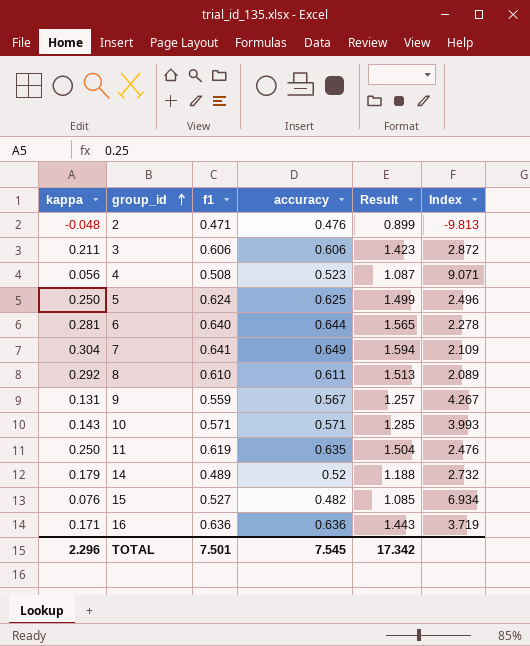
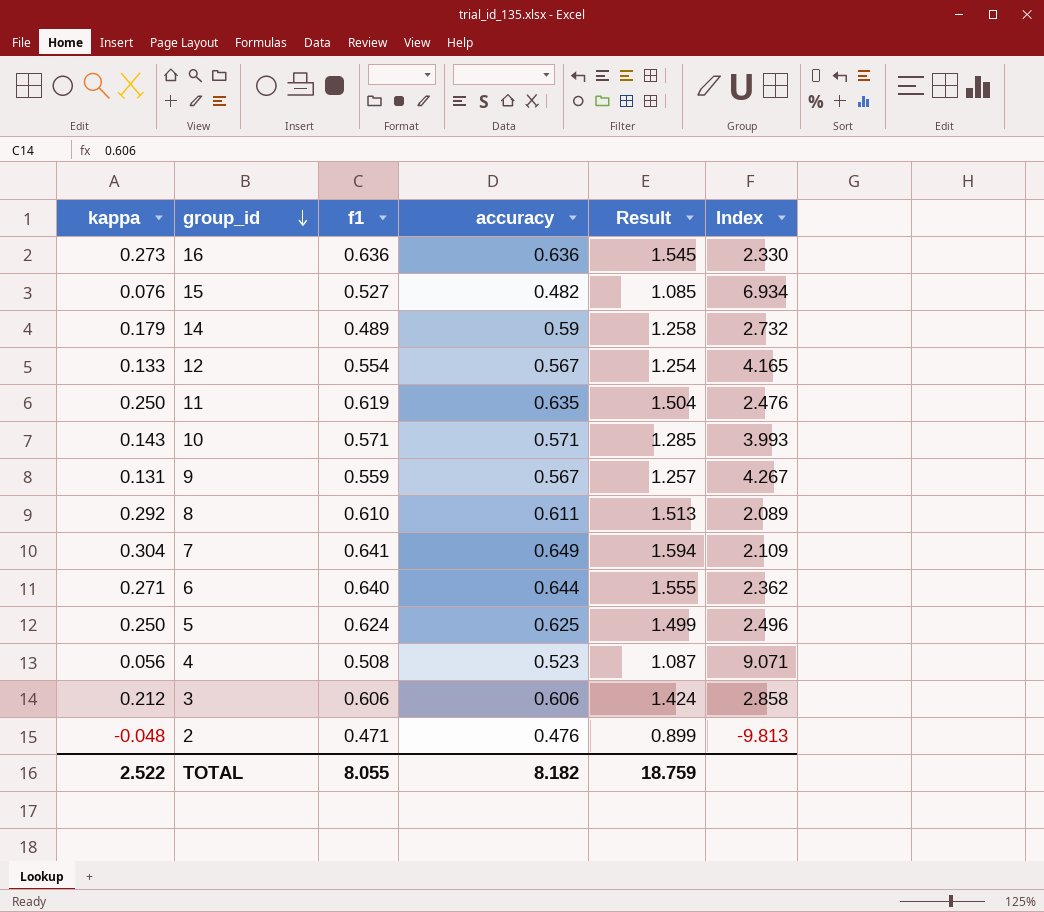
row order: group_id ascending -> group_id descending
16 | kappa: 0.171 -> 0.273
16 | Result: 1.443 -> 1.545
16 | Index: 3.719 -> 2.330
14 | accuracy: 0.52 -> 0.59
14 | Result: 1.188 -> 1.258
row 12: none -> 0.133 | 0.554 | 0.567 | 1.254 | 4.165
6 | kappa: 0.281 -> 0.271
6 | Result: 1.565 -> 1.555
6 | Index: 2.278 -> 2.362
3 | kappa: 0.211 -> 0.212
3 | Result: 1.423 -> 1.424
3 | Index: 2.872 -> 2.858
TOTAL | kappa: 2.296 -> 2.522
TOTAL | f1: 7.501 -> 8.055
TOTAL | accuracy: 7.545 -> 8.182
TOTAL | Result: 17.342 -> 18.759

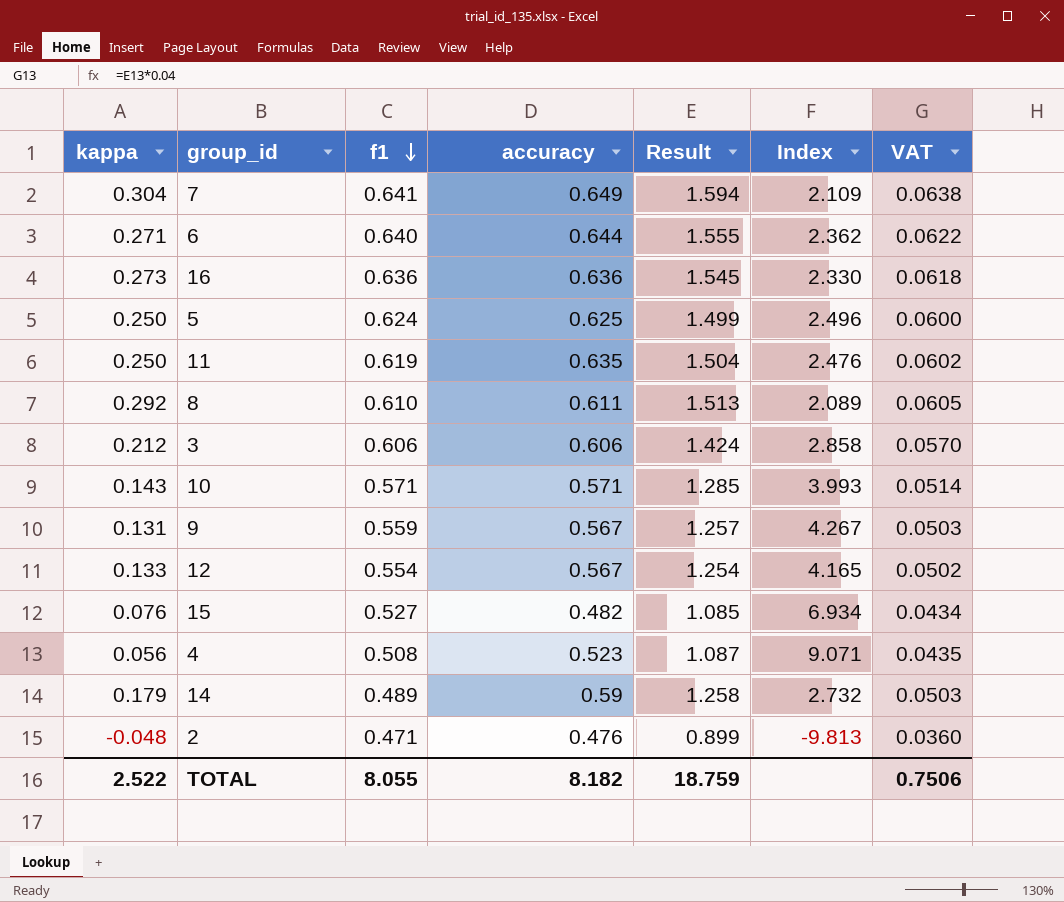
row order: group_id descending -> f1 descending
column VAT | formula: none -> [Result] * 0.04

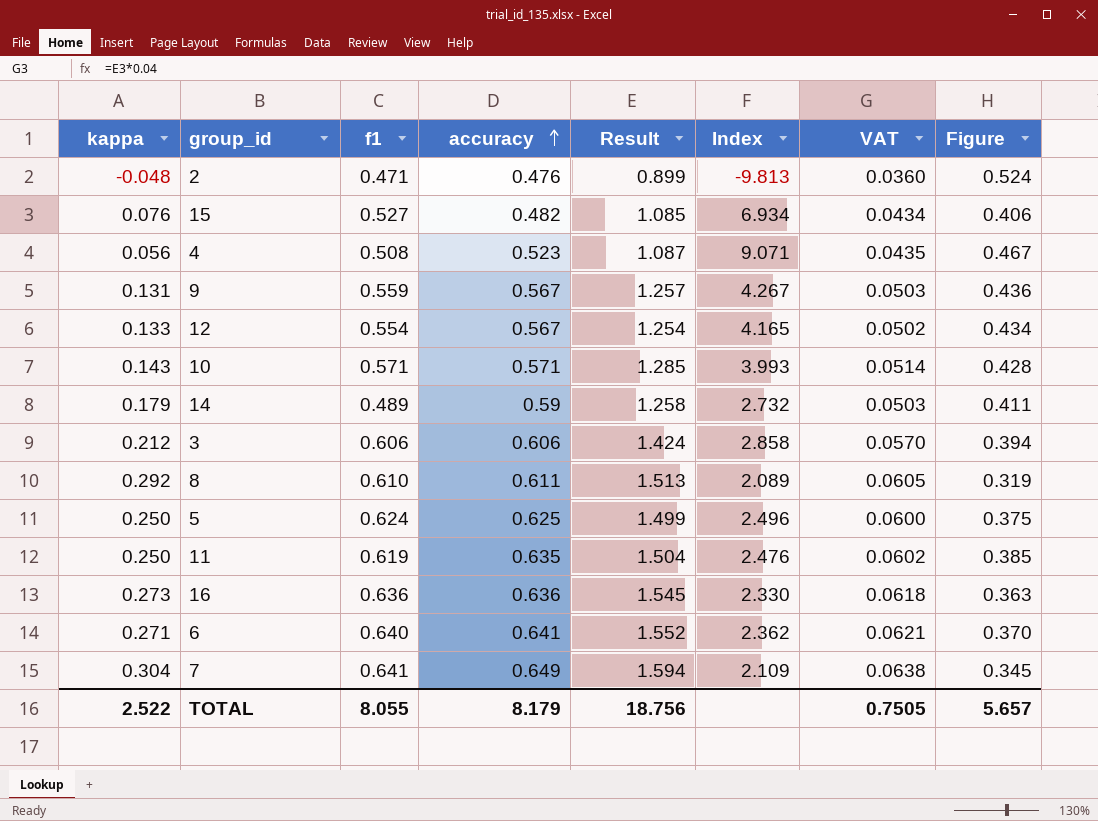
row order: f1 descending -> accuracy ascending
column Figure | formula: none -> [accuracy] - [kappa]
6 | accuracy: 0.644 -> 0.641
6 | Result: 1.555 -> 1.552
6 | VAT: 0.0622 -> 0.0621
TOTAL | accuracy: 8.182 -> 8.179
TOTAL | Result: 18.759 -> 18.756
TOTAL | VAT: 0.7506 -> 0.7505

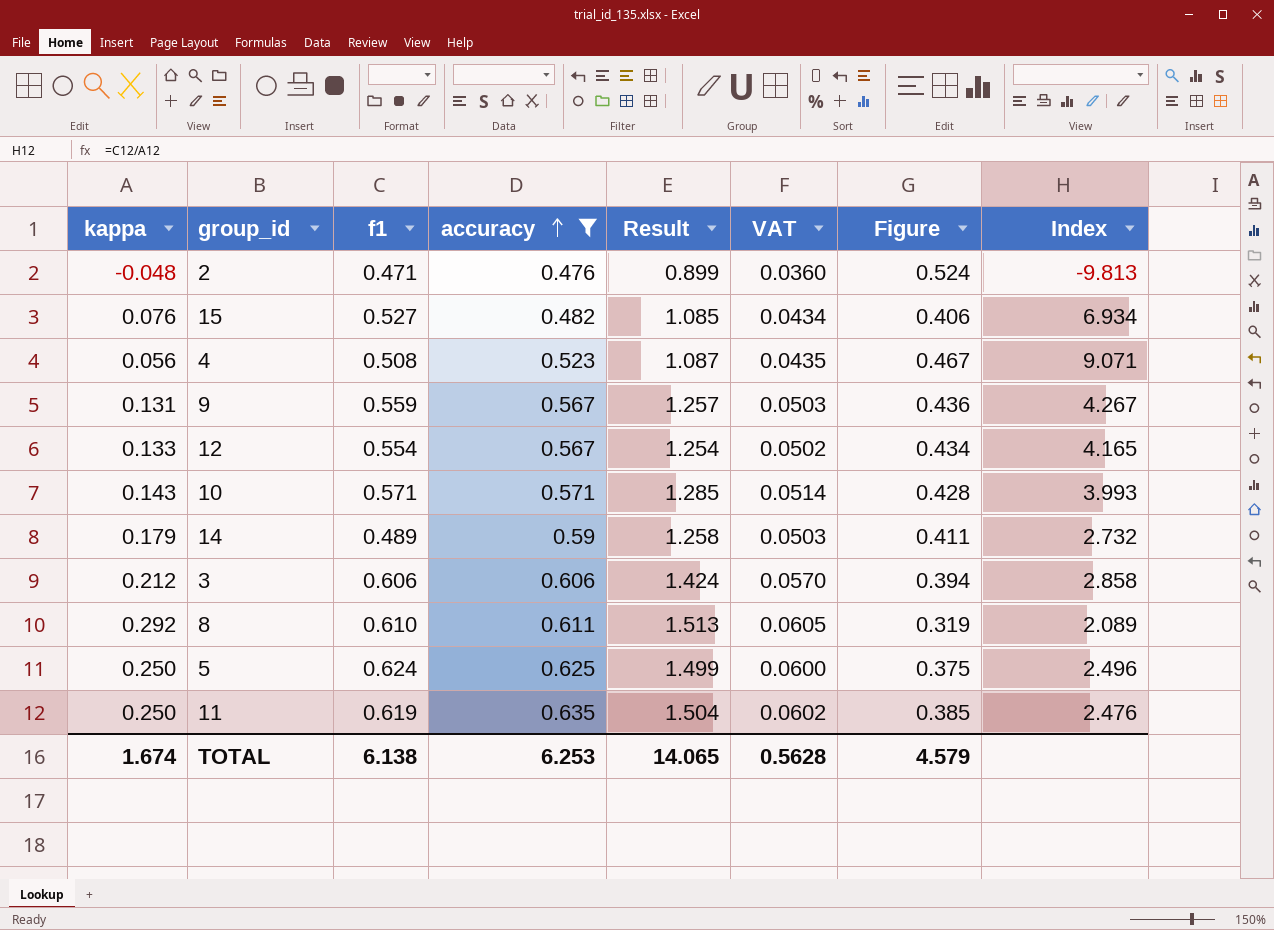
filter: none -> accuracy <= 0.635
column Index | position: 6 -> 8
TOTAL | kappa: 2.522 -> 1.674
TOTAL | f1: 8.055 -> 6.138
TOTAL | accuracy: 8.179 -> 6.253
TOTAL | Result: 18.756 -> 14.065
TOTAL | VAT: 0.7505 -> 0.5628
TOTAL | Figure: 5.657 -> 4.579

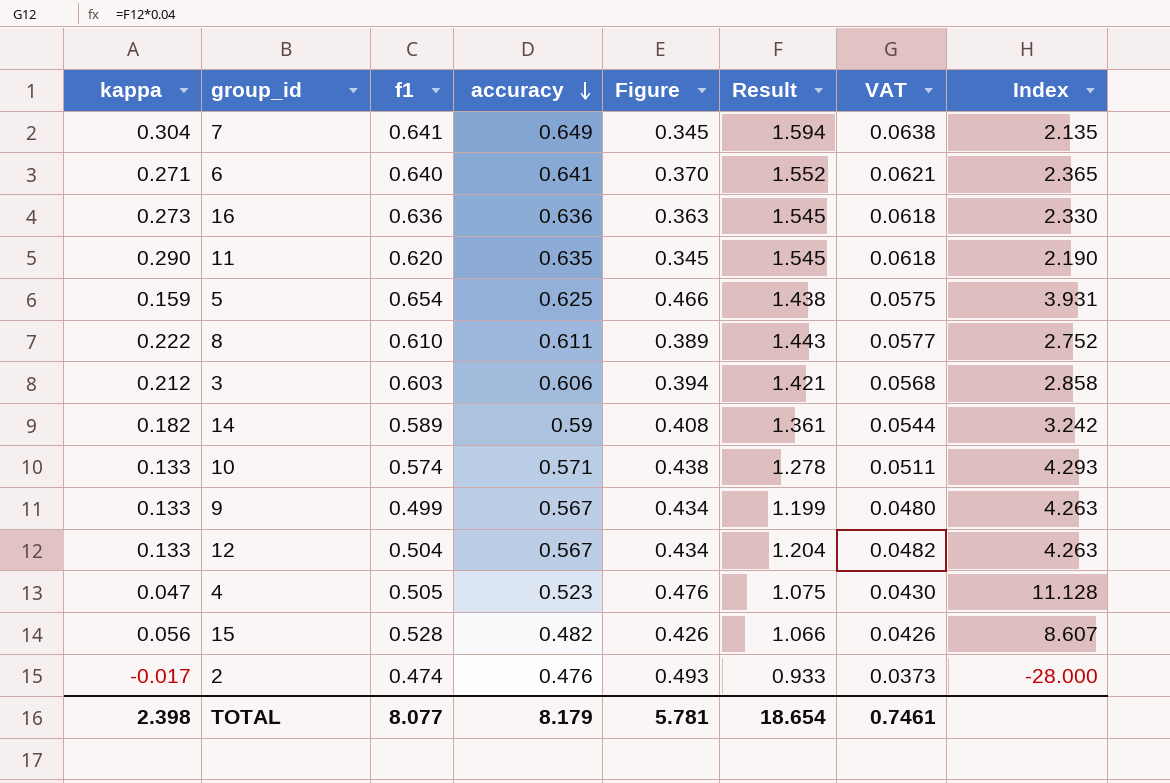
filter: accuracy <= 0.635 -> none
row order: accuracy ascending -> accuracy descending
column Figure | position: 7 -> 5
column Index | formula: [f1] / [kappa] -> [accuracy] / [kappa]
11 | kappa: 0.250 -> 0.290
11 | f1: 0.619 -> 0.620
11 | Figure: 0.385 -> 0.345
11 | Result: 1.504 -> 1.545
11 | VAT: 0.0602 -> 0.0618
5 | kappa: 0.250 -> 0.159
5 | f1: 0.624 -> 0.654
5 | Figure: 0.375 -> 0.466
5 | Result: 1.499 -> 1.438
5 | VAT: 0.0600 -> 0.0575
8 | kappa: 0.292 -> 0.222
8 | Figure: 0.319 -> 0.389
8 | Result: 1.513 -> 1.443
8 | VAT: 0.0605 -> 0.0577
3 | f1: 0.606 -> 0.603
3 | Result: 1.424 -> 1.421
3 | VAT: 0.0570 -> 0.0568
14 | kappa: 0.179 -> 0.182
14 | f1: 0.489 -> 0.589
14 | Figure: 0.411 -> 0.408
14 | Result: 1.258 -> 1.361
14 | VAT: 0.0503 -> 0.0544
10 | kappa: 0.143 -> 0.133
10 | f1: 0.571 -> 0.574
10 | Figure: 0.428 -> 0.438
10 | Result: 1.285 -> 1.278
10 | VAT: 0.0514 -> 0.0511
9 | kappa: 0.131 -> 0.133
9 | f1: 0.559 -> 0.499
9 | Figure: 0.436 -> 0.434
9 | Result: 1.257 -> 1.199
9 | VAT: 0.0503 -> 0.0480
12 | f1: 0.554 -> 0.504
12 | Result: 1.254 -> 1.204
12 | VAT: 0.0502 -> 0.0482
4 | kappa: 0.056 -> 0.047
4 | f1: 0.508 -> 0.505
4 | Figure: 0.467 -> 0.476
4 | Result: 1.087 -> 1.075
4 | VAT: 0.0435 -> 0.0430
15 | kappa: 0.076 -> 0.056
15 | f1: 0.527 -> 0.528
15 | Figure: 0.406 -> 0.426
15 | Result: 1.085 -> 1.066
15 | VAT: 0.0434 -> 0.0426
2 | kappa: -0.048 -> -0.017
2 | f1: 0.471 -> 0.474
2 | Figure: 0.524 -> 0.493
2 | Result: 0.899 -> 0.933
2 | VAT: 0.0360 -> 0.0373
TOTAL | kappa: 1.674 -> 2.398
TOTAL | f1: 6.138 -> 8.077
TOTAL | accuracy: 6.253 -> 8.179
TOTAL | Figure: 4.579 -> 5.781
TOTAL | Result: 14.065 -> 18.654
TOTAL | VAT: 0.5628 -> 0.7461

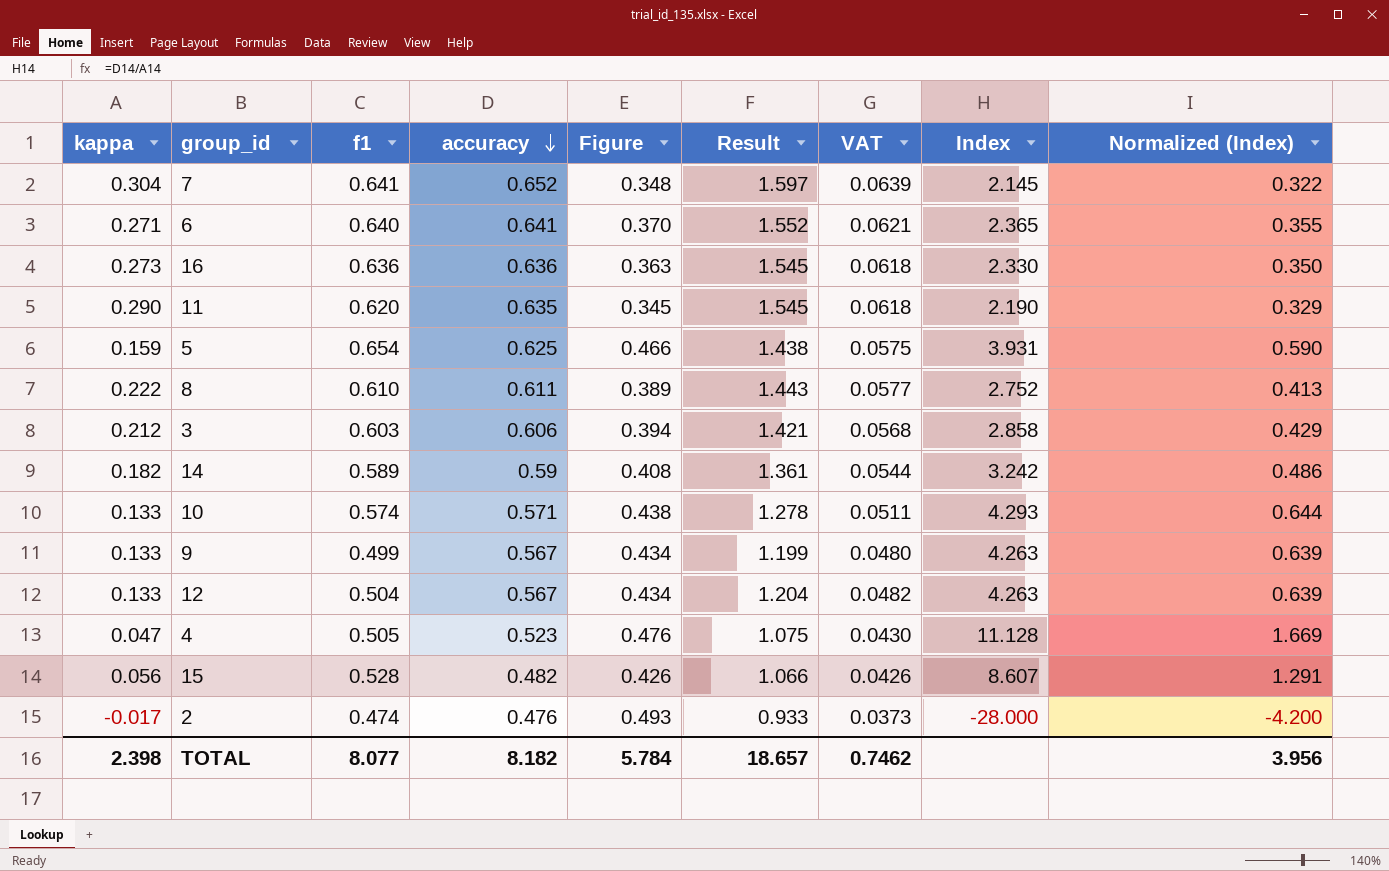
column Normalized (Index) | formula: none -> [Index] * 0.15
7 | accuracy: 0.649 -> 0.652
7 | Figure: 0.345 -> 0.348
7 | Result: 1.594 -> 1.597
7 | VAT: 0.0638 -> 0.0639
7 | Index: 2.135 -> 2.145
TOTAL | accuracy: 8.179 -> 8.182
TOTAL | Figure: 5.781 -> 5.784
TOTAL | Result: 18.654 -> 18.657
TOTAL | VAT: 0.7461 -> 0.7462

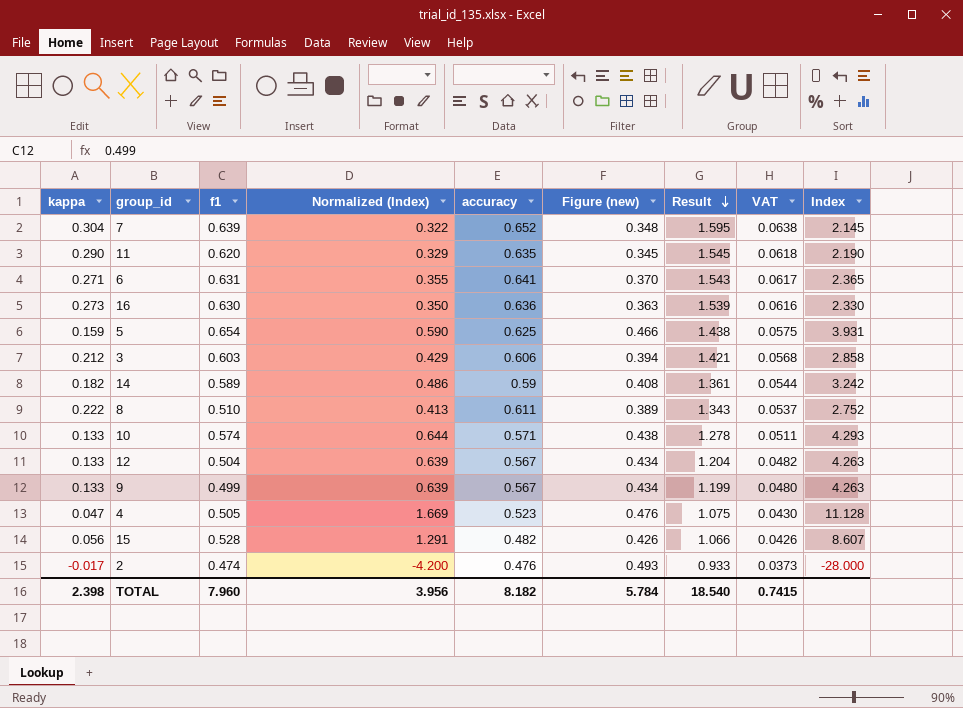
row order: accuracy descending -> Result descending
column Normalized (Index) | position: 9 -> 4
column name: Figure -> Figure (new)
7 | f1: 0.641 -> 0.639
7 | Result: 1.597 -> 1.595
7 | VAT: 0.0639 -> 0.0638
6 | f1: 0.640 -> 0.631
6 | Result: 1.552 -> 1.543
6 | VAT: 0.0621 -> 0.0617
16 | f1: 0.636 -> 0.630
16 | Result: 1.545 -> 1.539
16 | VAT: 0.0618 -> 0.0616
8 | f1: 0.610 -> 0.510
8 | Result: 1.443 -> 1.343
8 | VAT: 0.0577 -> 0.0537
TOTAL | f1: 8.077 -> 7.960
TOTAL | Result: 18.657 -> 18.540
TOTAL | VAT: 0.7462 -> 0.7415

